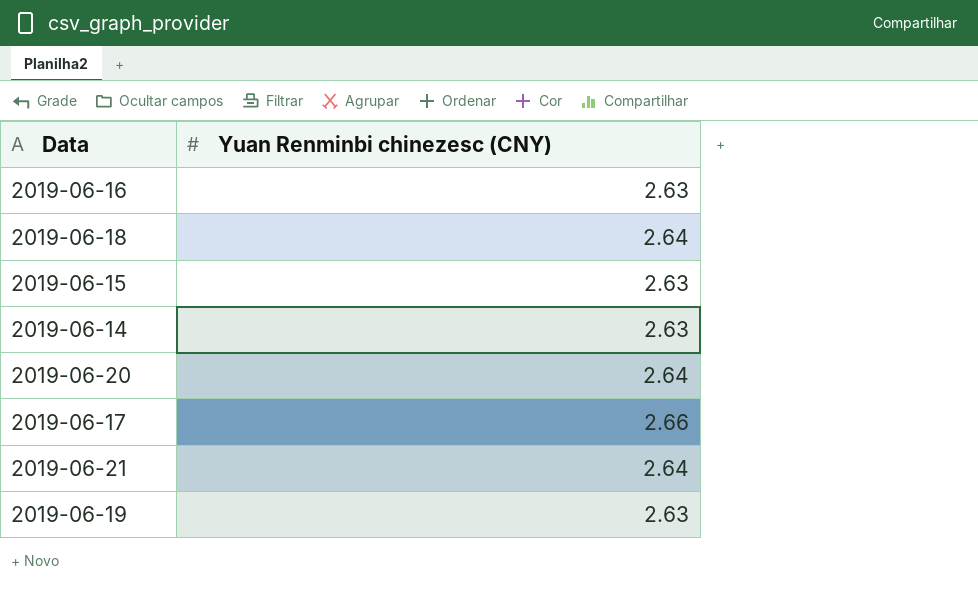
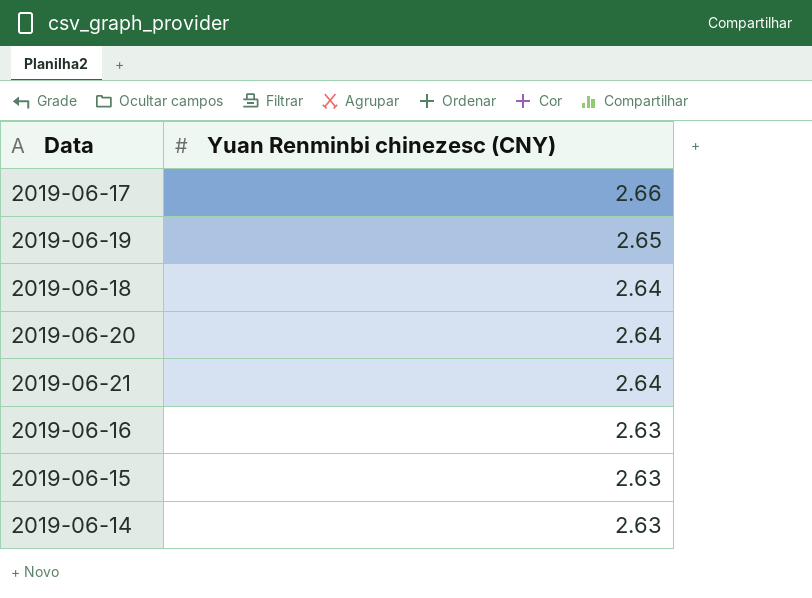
row order: none -> Yuan Renminbi chinezesc (CNY) descending
2019-06-19 | Yuan Renminbi chinezesc (CNY): 2.63 -> 2.65

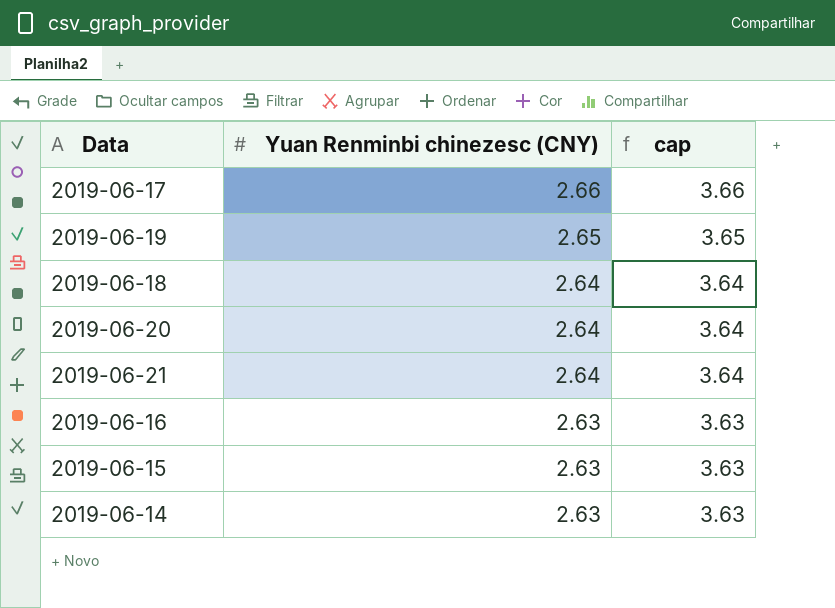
column cap | formula: none -> [Yuan Renminbi chinezesc (CNY)] + 1

